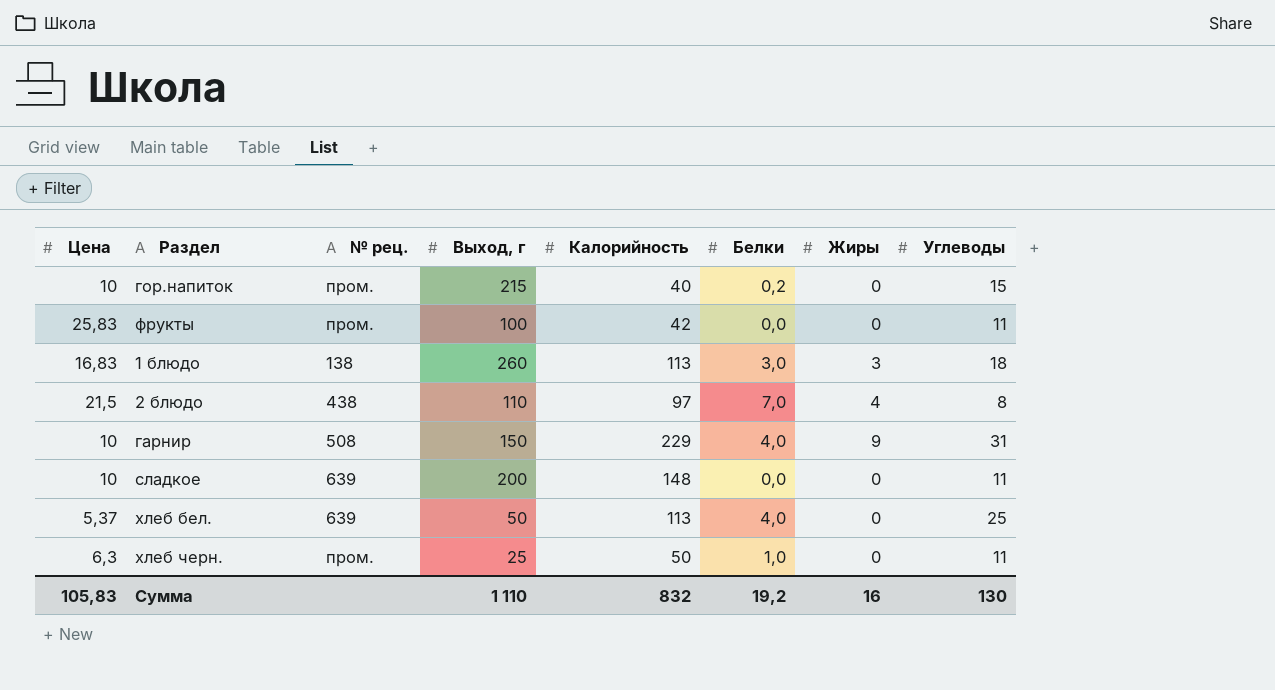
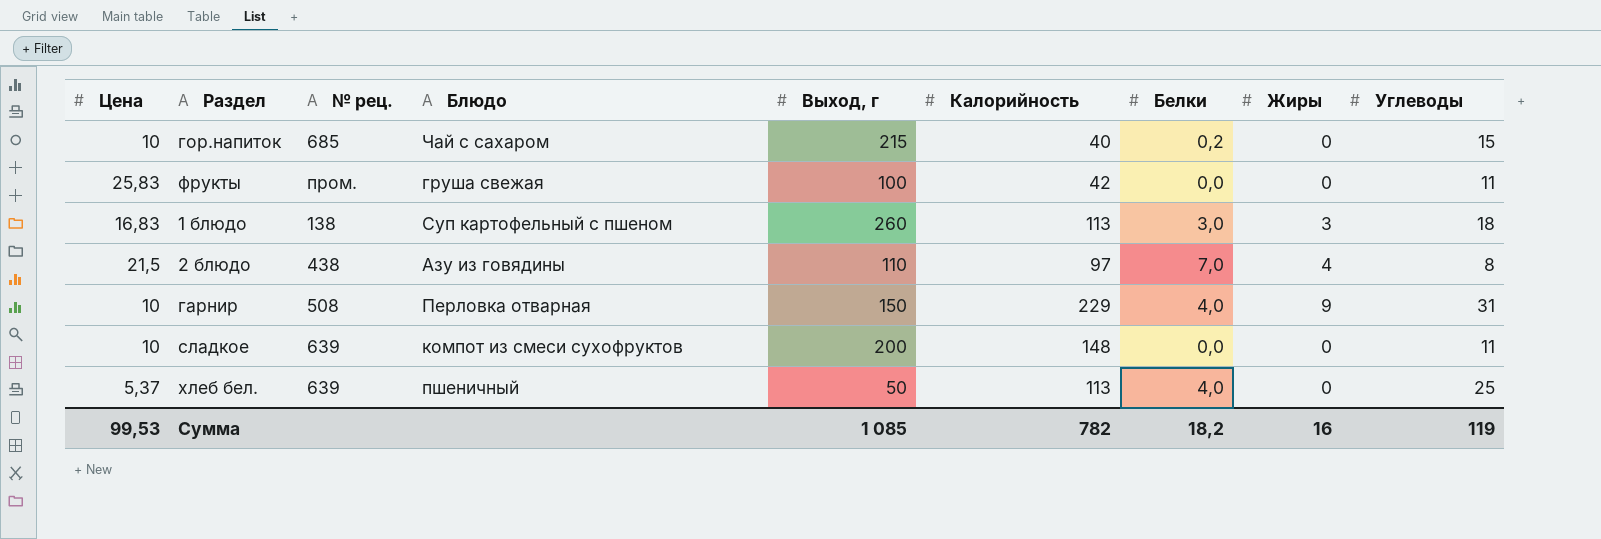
column Блюдо | position: none -> 4
row хлеб черн.: 6,3 | пром. | 25 | 50 | 1,0 | 0 | 11 -> none
гор.напиток | № рец.: пром. -> 685
Сумма | Цена: 105,83 -> 99,53
Сумма | Выход, г: 1 110 -> 1 085
Сумма | Калорийность: 832 -> 782
Сумма | Белки: 19,2 -> 18,2
Сумма | Углеводы: 130 -> 119

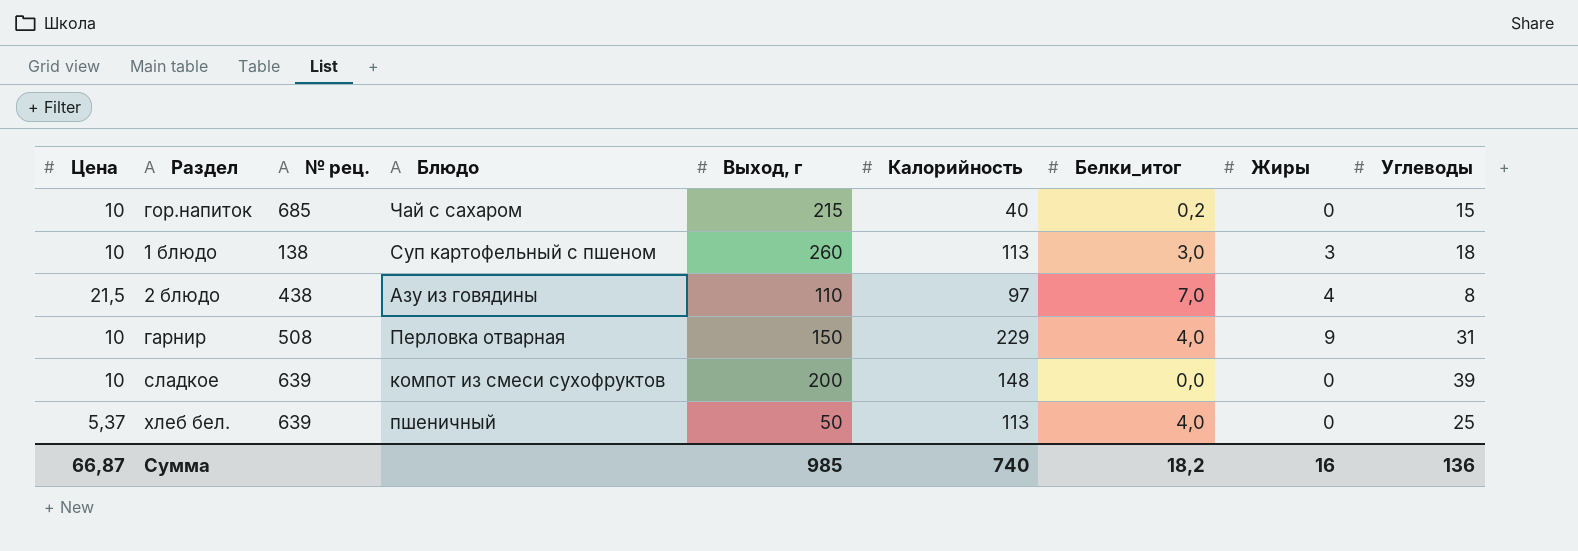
column name: Белки -> Белки_итог
row фрукты: 25,83 | пром. | груша свежая | 100 | 42 | 0,0 | 0 | 11 -> none
1 блюдо | Цена: 16,83 -> 10
сладкое | Углеводы: 11 -> 39
Сумма | Цена: 99,53 -> 66,87
Сумма | Выход, г: 1 085 -> 985
Сумма | Калорийность: 782 -> 740
Сумма | Углеводы: 119 -> 136

